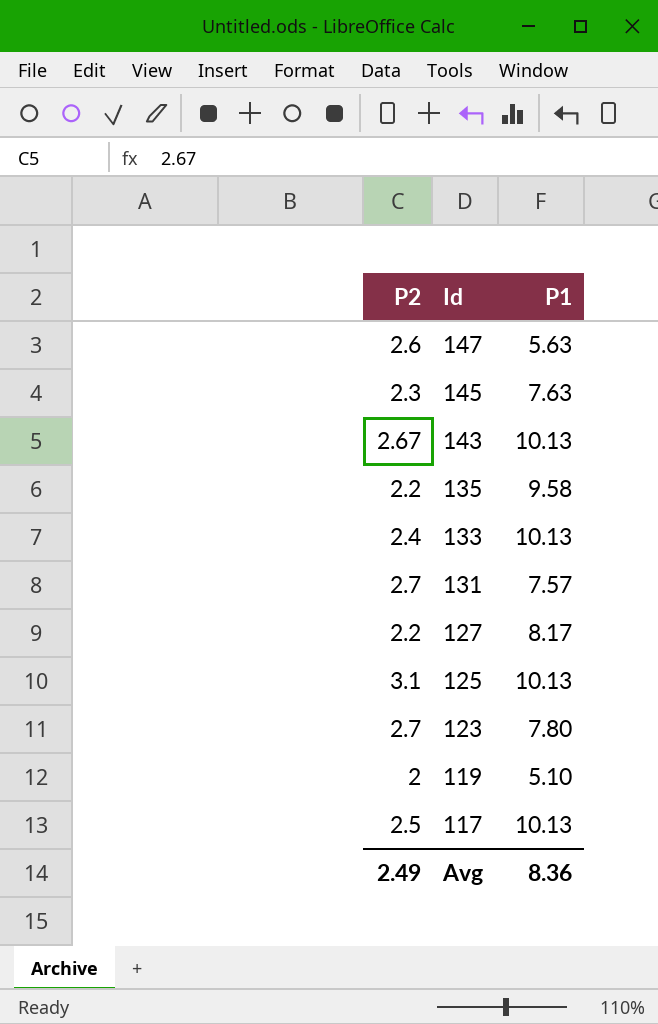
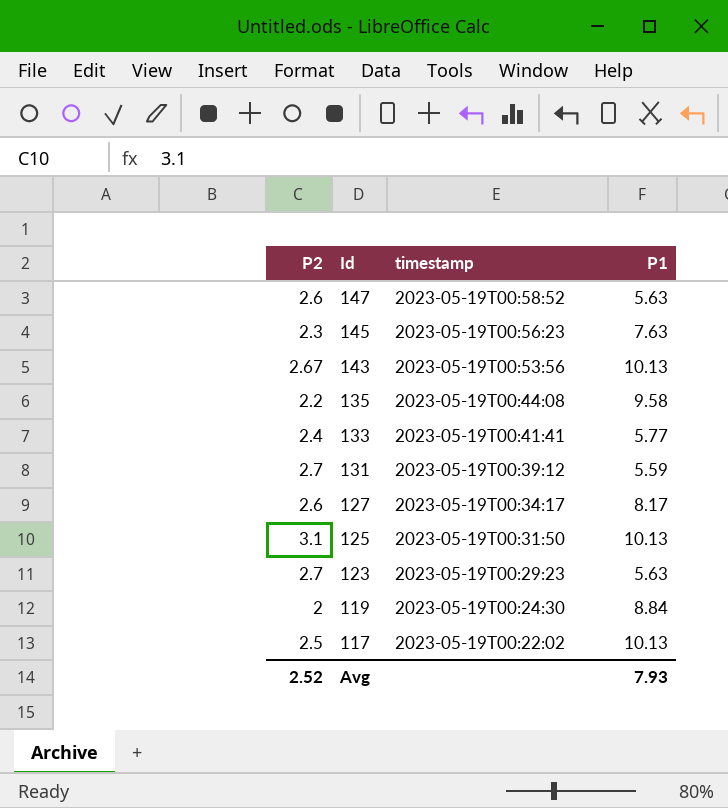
column timestamp | position: none -> 3
133 | P1: 10.13 -> 5.77
131 | P1: 7.57 -> 5.59
127 | P2: 2.2 -> 2.6
123 | P1: 7.80 -> 5.63
119 | P1: 5.10 -> 8.84
Avg | P2: 2.49 -> 2.52
Avg | P1: 8.36 -> 7.93

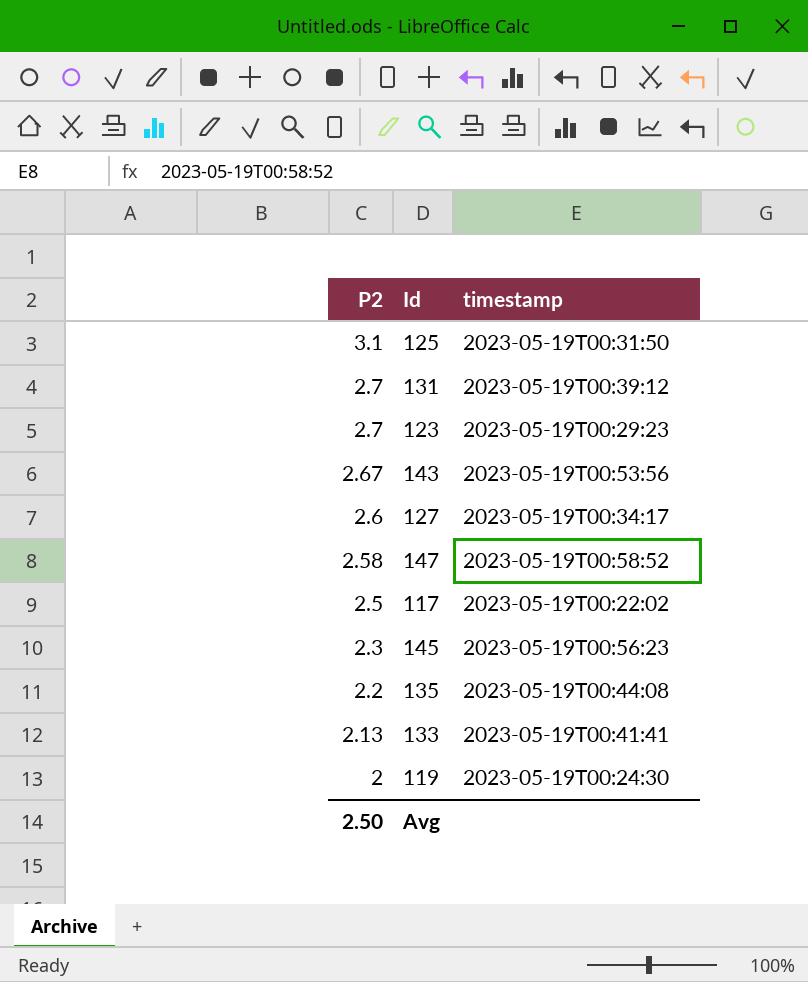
row order: Id descending -> P2 descending
column P1 | position: 4 -> none
147 | P2: 2.6 -> 2.58
133 | P2: 2.4 -> 2.13
Avg | P2: 2.52 -> 2.50

